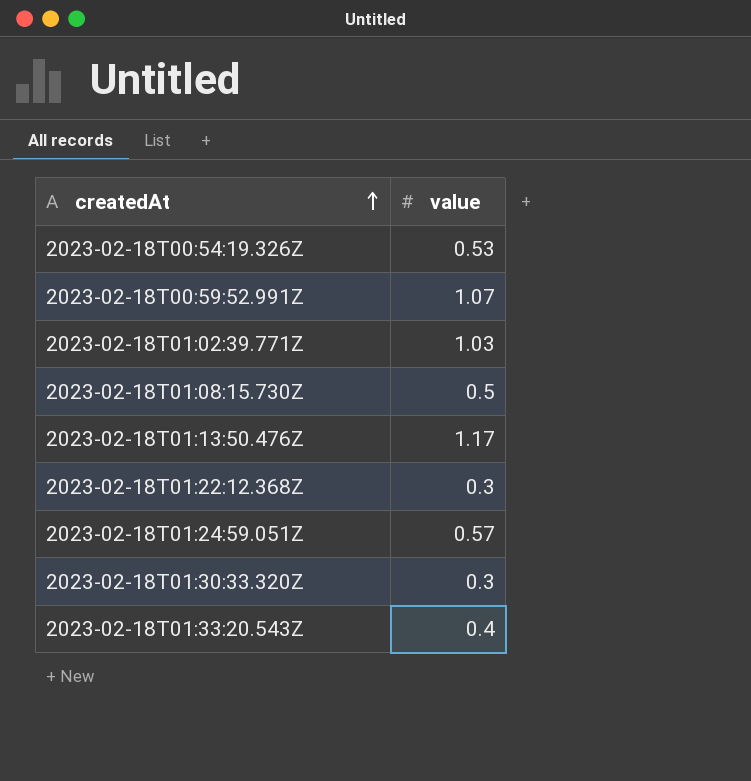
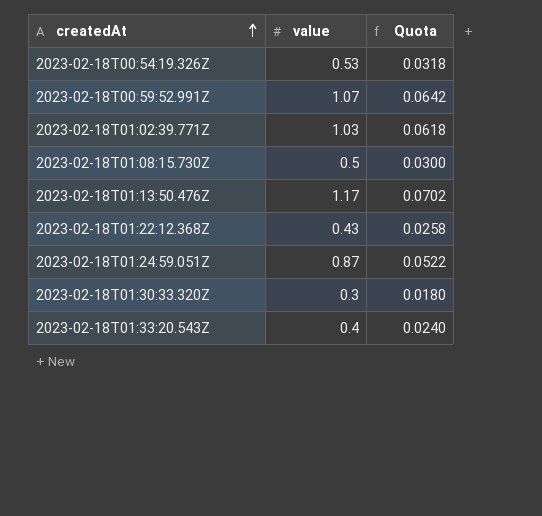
column Quota | formula: none -> [value] * 0.06
2023-02-18T01:22:12.368Z | value: 0.3 -> 0.43
2023-02-18T01:24:59.051Z | value: 0.57 -> 0.87

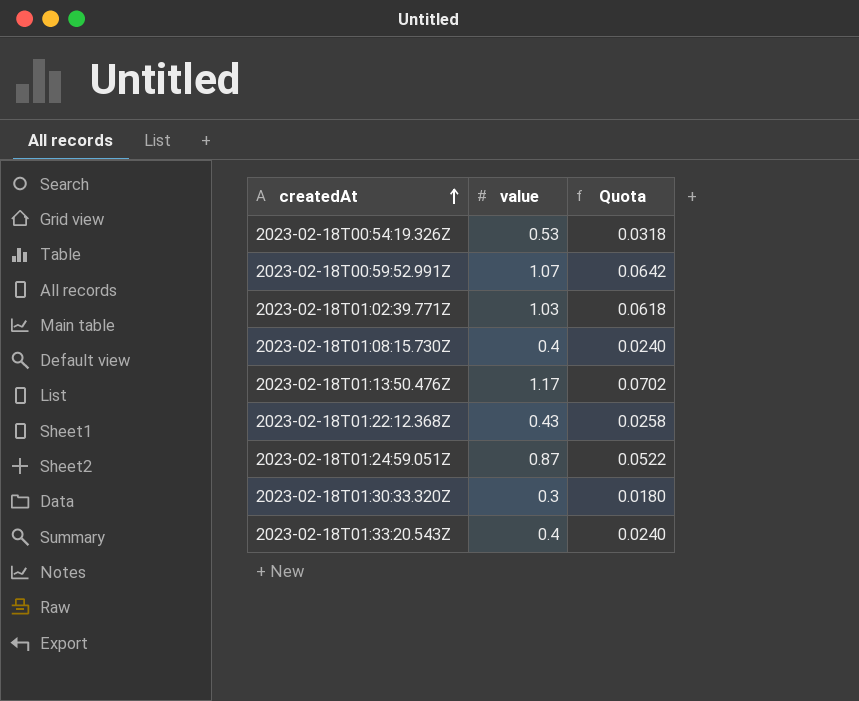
2023-02-18T01:08:15.730Z | value: 0.5 -> 0.4
2023-02-18T01:08:15.730Z | Quota: 0.0300 -> 0.0240

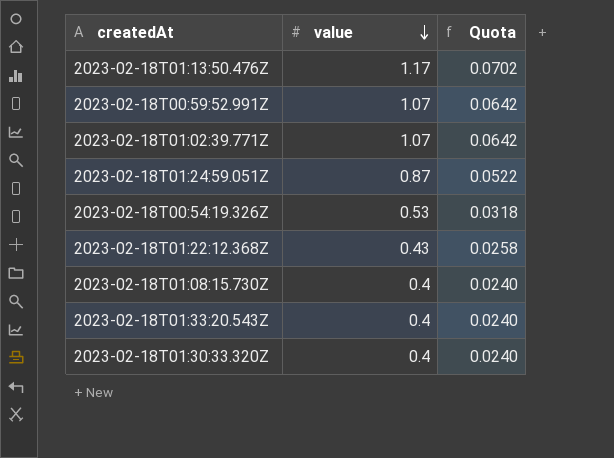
row order: createdAt ascending -> value descending
2023-02-18T01:02:39.771Z | value: 1.03 -> 1.07
2023-02-18T01:02:39.771Z | Quota: 0.0618 -> 0.0642
2023-02-18T01:30:33.320Z | value: 0.3 -> 0.4
2023-02-18T01:30:33.320Z | Quota: 0.0180 -> 0.0240

